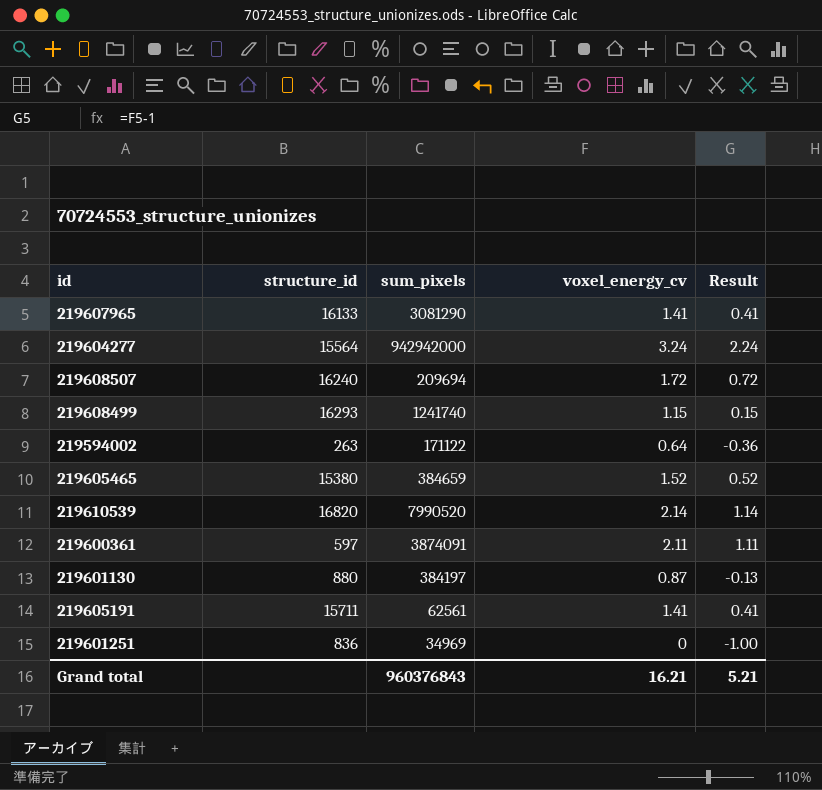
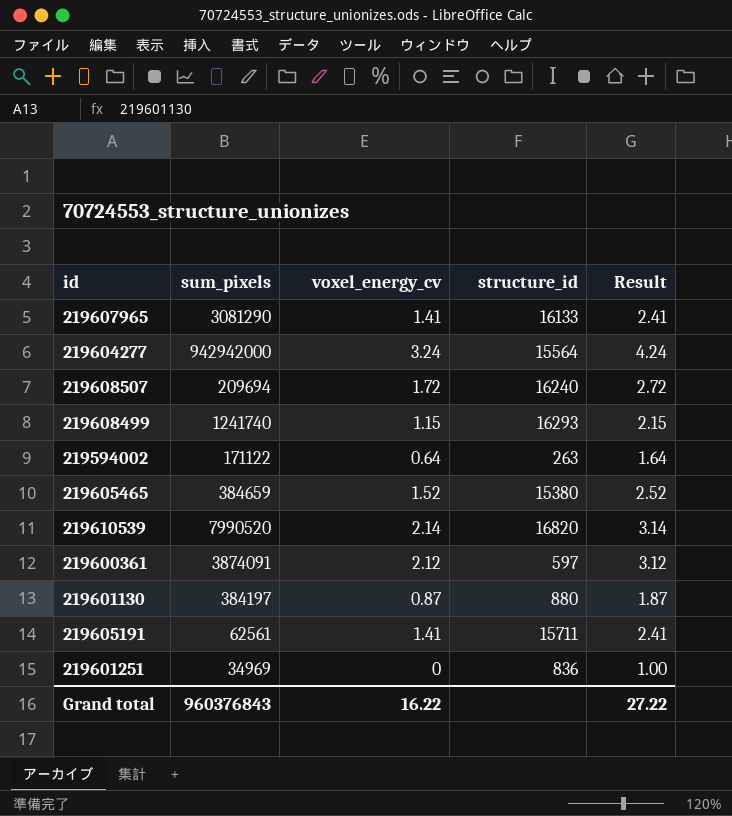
column structure_id | position: 2 -> 4
column Result | formula: [voxel_energy_cv] - 1 -> [voxel_energy_cv] + 1
219600361 | voxel_energy_cv: 2.11 -> 2.12
Grand total | voxel_energy_cv: 16.21 -> 16.22
Grand total | Result: 5.21 -> 27.22

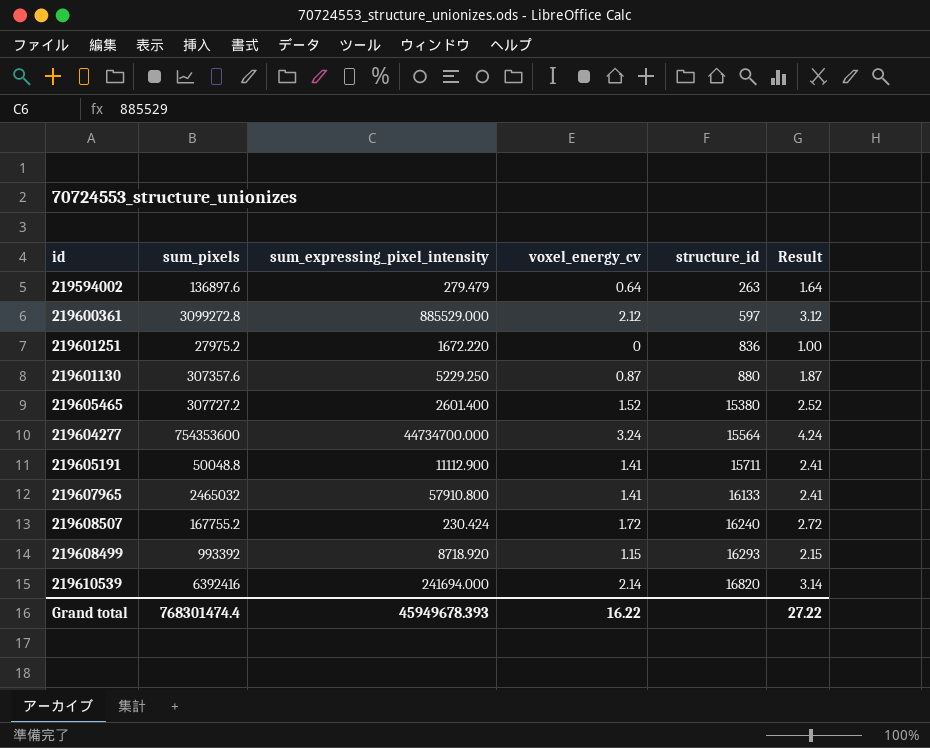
row order: none -> structure_id ascending
column sum_expressing_pixel_intensity | position: none -> 3
219594002 | sum_pixels: 171122 -> 136897.6
219600361 | sum_pixels: 3874091 -> 3099272.8
219601251 | sum_pixels: 34969 -> 27975.2
219601130 | sum_pixels: 384197 -> 307357.6
219605465 | sum_pixels: 384659 -> 307727.2
219604277 | sum_pixels: 942942000 -> 754353600
219605191 | sum_pixels: 62561 -> 50048.8
219607965 | sum_pixels: 3081290 -> 2465032
219608507 | sum_pixels: 209694 -> 167755.2
219608499 | sum_pixels: 1241740 -> 993392
219610539 | sum_pixels: 7990520 -> 6392416
Grand total | sum_pixels: 960376843 -> 768301474.4

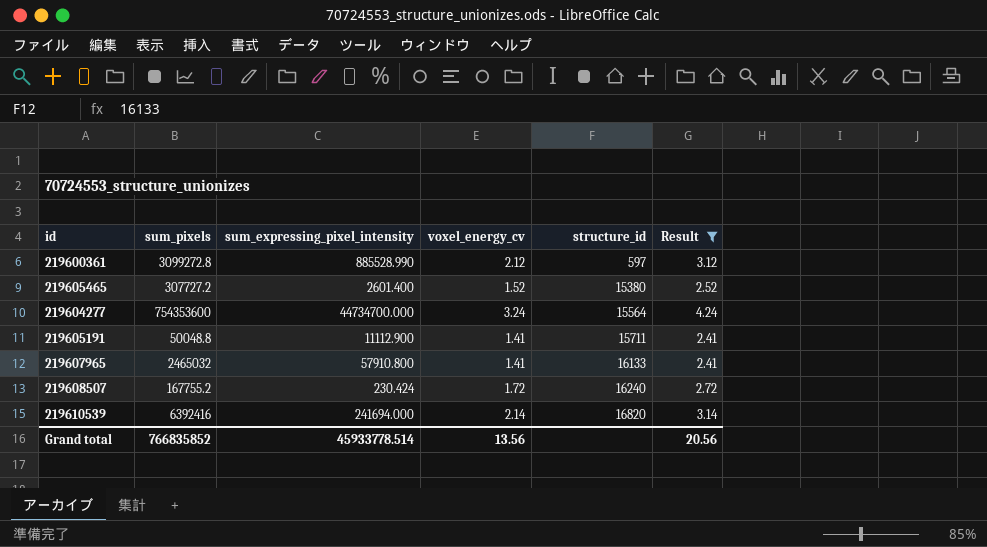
filter: none -> Result >= 2.41
219600361 | sum_expressing_pixel_intensity: 885529.000 -> 885528.990
Grand total | sum_pixels: 768301474.4 -> 766835852
Grand total | sum_expressing_pixel_intensity: 45949678.393 -> 45933778.514
Grand total | voxel_energy_cv: 16.22 -> 13.56
Grand total | Result: 27.22 -> 20.56

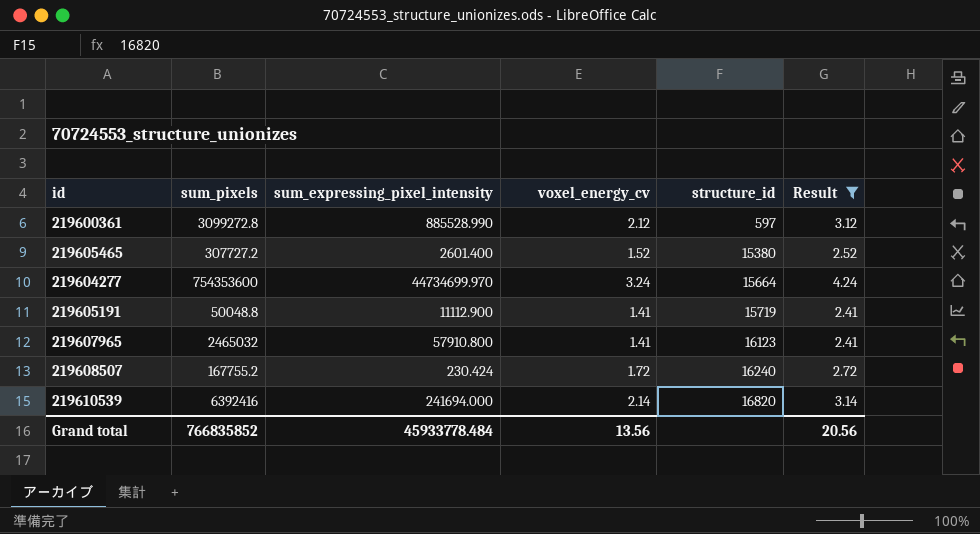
219604277 | sum_expressing_pixel_intensity: 44734700.000 -> 44734699.970
219604277 | structure_id: 15564 -> 15664
219605191 | structure_id: 15711 -> 15719
219607965 | structure_id: 16133 -> 16123
Grand total | sum_expressing_pixel_intensity: 45933778.514 -> 45933778.484

